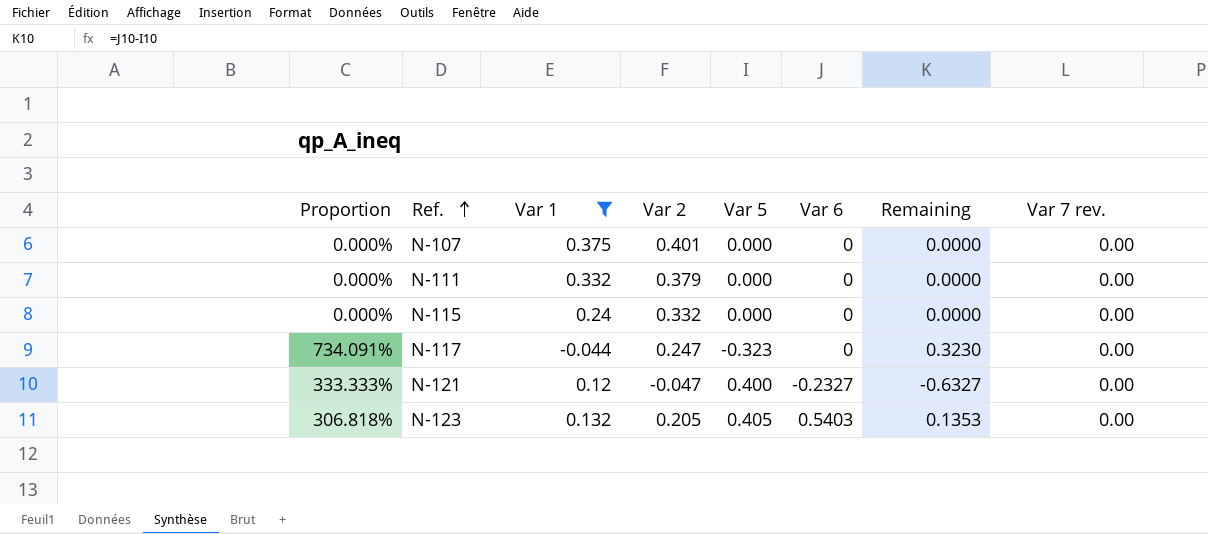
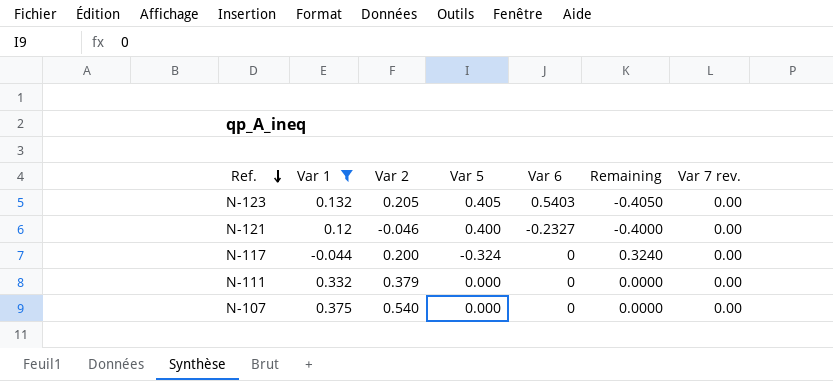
row order: Ref. ascending -> Ref. descending
column Proportion | formula: [Var 5] / [Var 1] -> none
column Remaining | formula: [Var 6] - [Var 5] -> [Var 7 rev.] - [Var 5]
row N-115: 0.000% | 0.24 | 0.332 | 0.000 | 0 | 0.0000 | 0.00 -> none
N-121 | Var 2: -0.047 -> -0.046
N-117 | Var 2: 0.247 -> 0.200
N-117 | Var 5: -0.323 -> -0.324
N-107 | Var 2: 0.401 -> 0.540

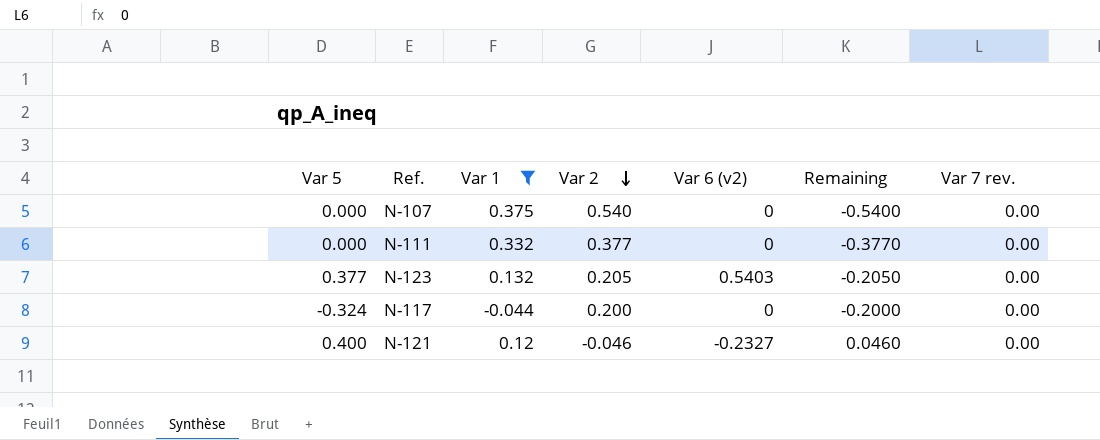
row order: Ref. descending -> Var 2 descending
column Var 5 | position: 4 -> 1
column name: Var 6 -> Var 6 (v2)
column Remaining | formula: [Var 7 rev.] - [Var 5] -> [Var 7 rev.] - [Var 2]
N-111 | Var 2: 0.379 -> 0.377
N-123 | Var 5: 0.405 -> 0.377

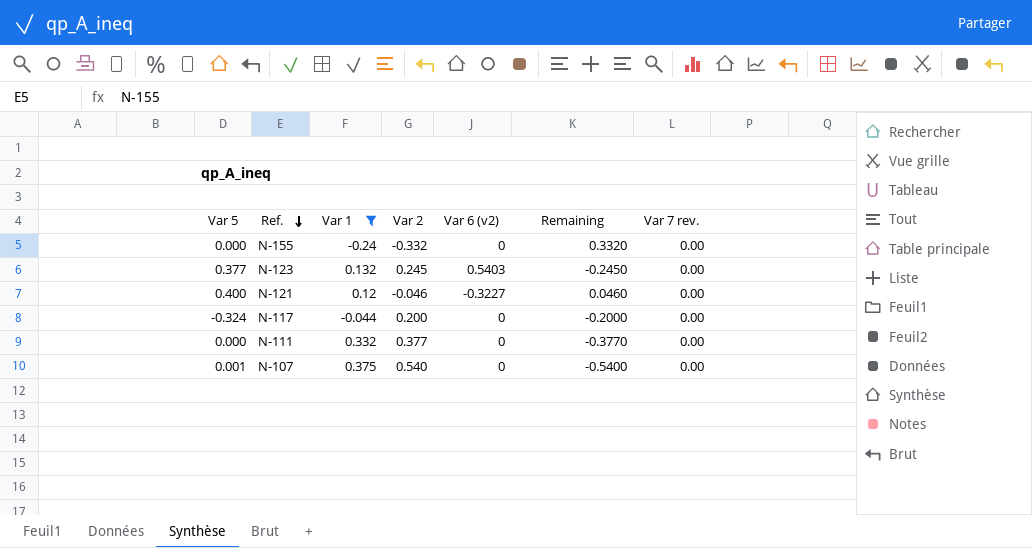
row order: Var 2 descending -> Ref. descending
row N-155: none -> 0.000 | -0.24 | -0.332 | 0 | 0.3320 | 0.00
N-123 | Var 2: 0.205 -> 0.245
N-123 | Remaining: -0.2050 -> -0.2450
N-121 | Var 6 (v2): -0.2327 -> -0.3227
N-107 | Var 5: 0.000 -> 0.001

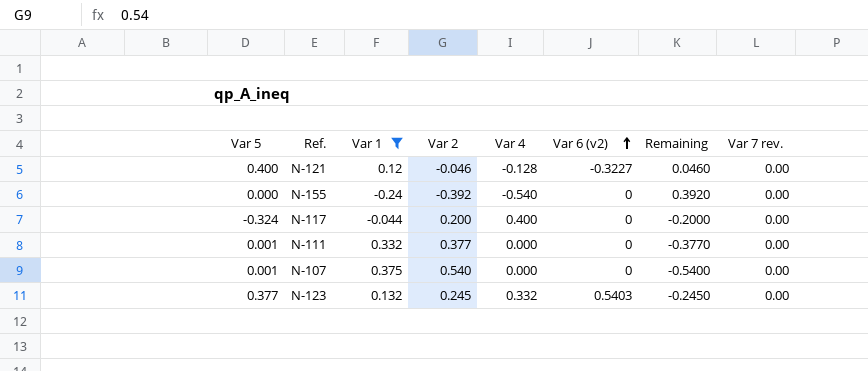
row order: Ref. descending -> Var 6 (v2) ascending
column Var 4 | position: none -> 5
N-155 | Var 2: -0.332 -> -0.392
N-155 | Remaining: 0.3320 -> 0.3920
N-111 | Var 5: 0.000 -> 0.001

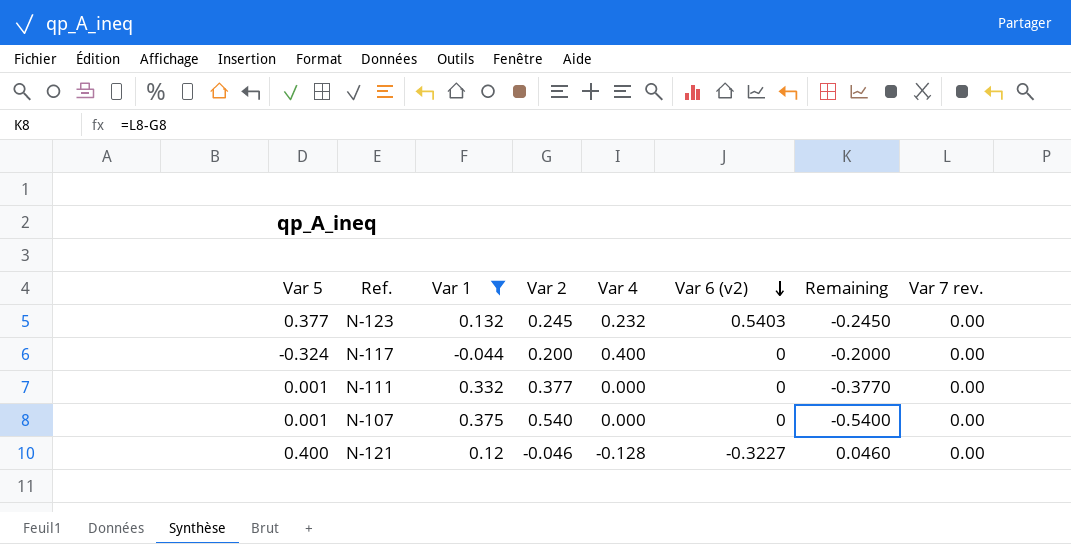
row order: Var 6 (v2) ascending -> Var 6 (v2) descending
row N-155: 0.000 | -0.24 | -0.392 | -0.540 | 0 | 0.3920 | 0.00 -> none
N-123 | Var 4: 0.332 -> 0.232

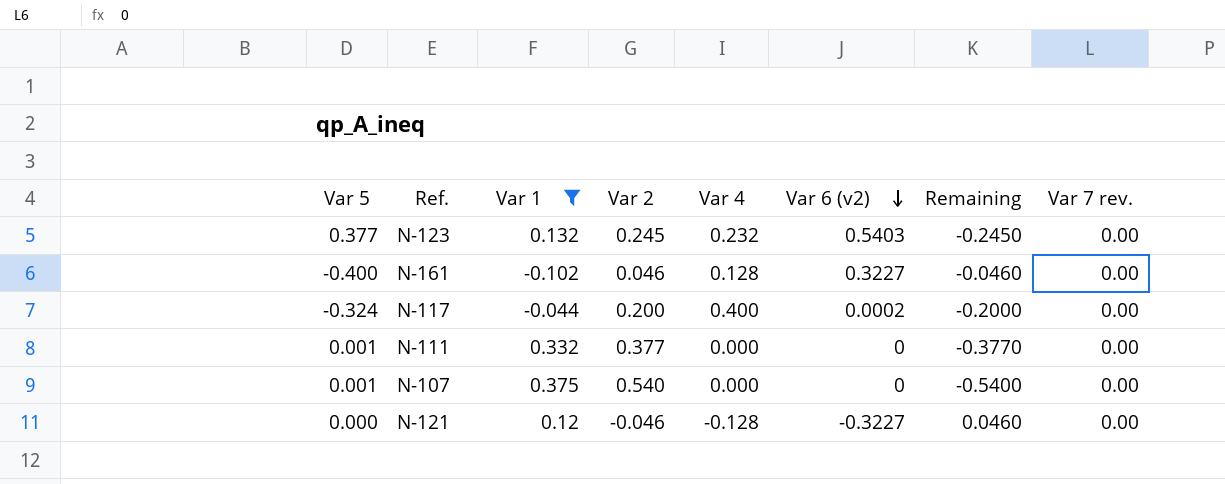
row N-161: none -> -0.400 | -0.102 | 0.046 | 0.128 | 0.3227 | -0.0460 | 0.00
N-117 | Var 6 (v2): 0 -> 0.0002
N-121 | Var 5: 0.400 -> 0.000

